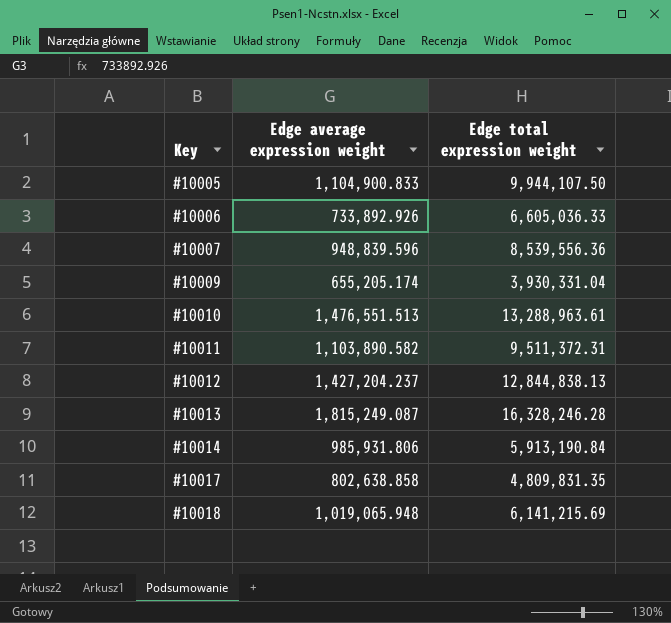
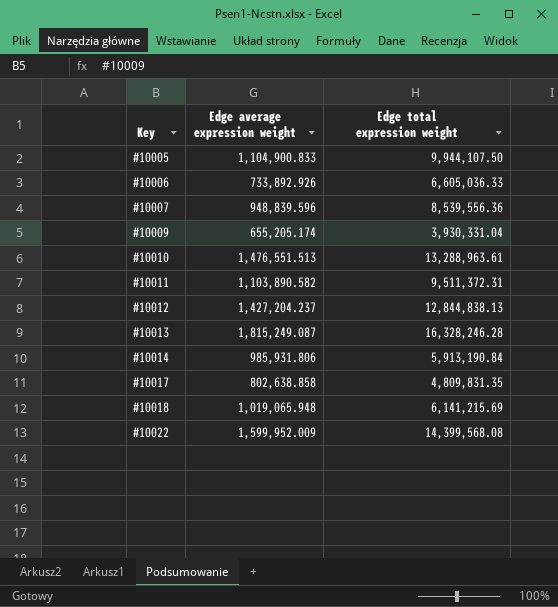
row #10022: none -> 1,599,952.009 | 14,399,568.08

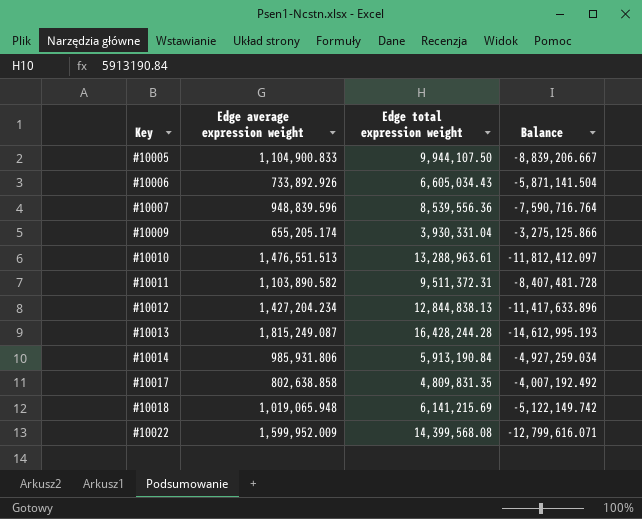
column Balance | formula: none -> [Edge average expression weight] - [Edge total expression weight]
#10006 | Edge total expression weight: 6,605,036.33 -> 6,605,034.43
#10012 | Edge average expression weight: 1,427,204.237 -> 1,427,204.234
#10013 | Edge total expression weight: 16,328,246.28 -> 16,428,244.28

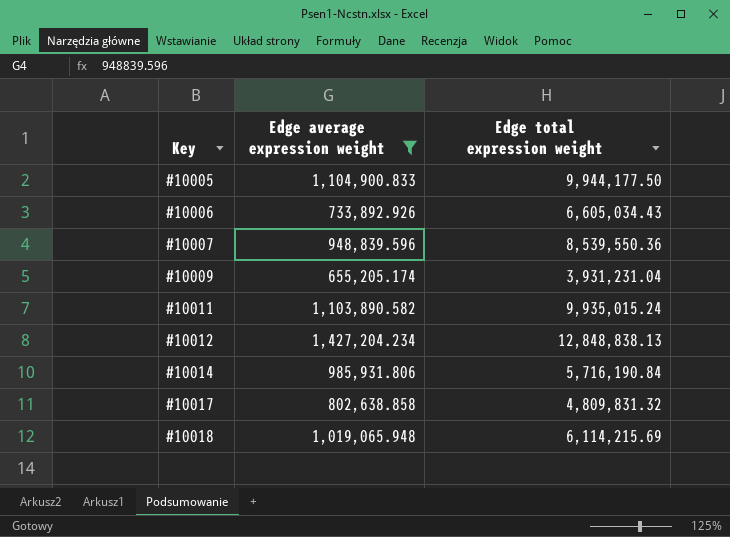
filter: none -> Edge average expression weight <= 1,427,204.234
column Balance | formula: [Edge average expression weight] - [Edge total expression weight] -> none
#10005 | Edge total expression weight: 9,944,107.50 -> 9,944,177.50
#10007 | Edge total expression weight: 8,539,556.36 -> 8,539,550.36
#10009 | Edge total expression weight: 3,930,331.04 -> 3,931,231.04
#10011 | Edge total expression weight: 9,511,372.31 -> 9,935,015.24
#10012 | Edge total expression weight: 12,844,838.13 -> 12,848,838.13
#10014 | Edge total expression weight: 5,913,190.84 -> 5,716,190.84
#10017 | Edge total expression weight: 4,809,831.35 -> 4,809,831.32
#10018 | Edge total expression weight: 6,141,215.69 -> 6,114,215.69

